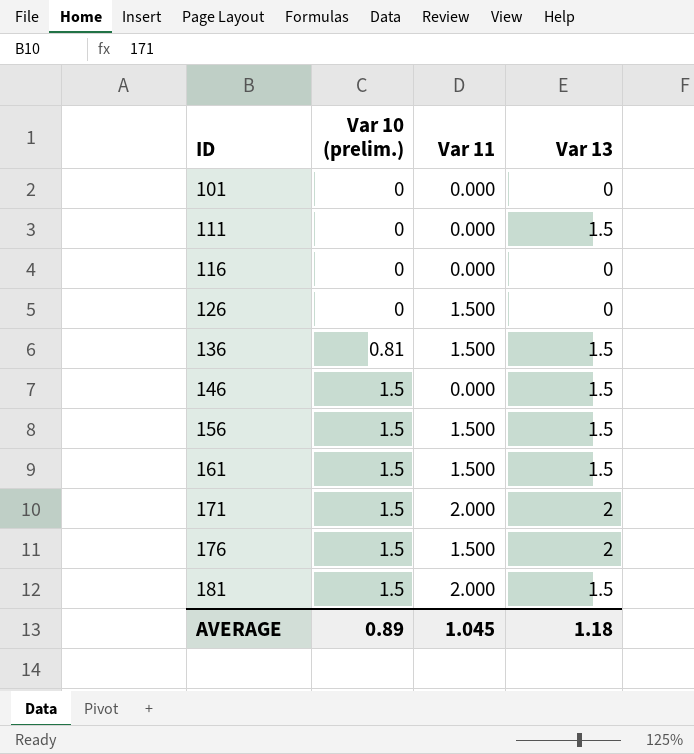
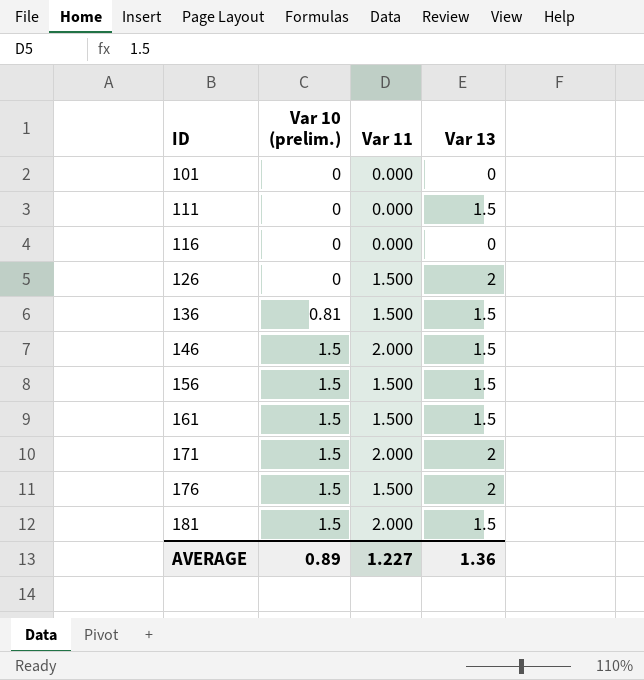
126 | Var 13: 0 -> 2
146 | Var 11: 0.000 -> 2.000
AVERAGE | Var 11: 1.045 -> 1.227
AVERAGE | Var 13: 1.18 -> 1.36

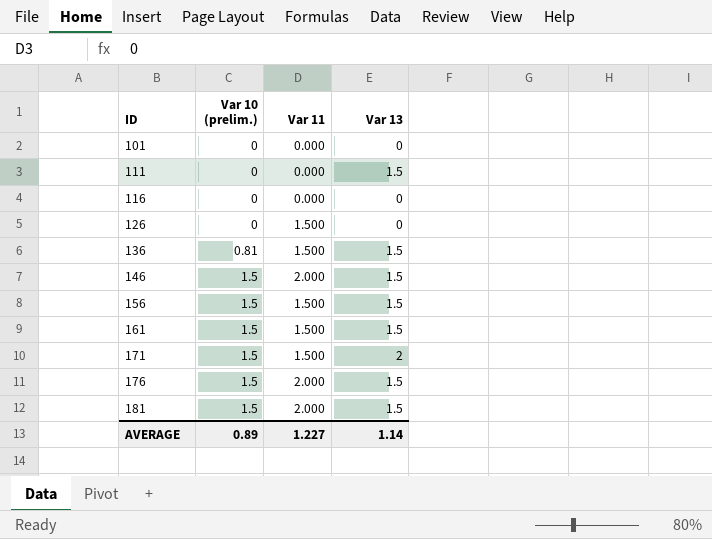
126 | Var 13: 2 -> 0
171 | Var 11: 2.000 -> 1.500
176 | Var 11: 1.500 -> 2.000
176 | Var 13: 2 -> 1.5
AVERAGE | Var 13: 1.36 -> 1.14

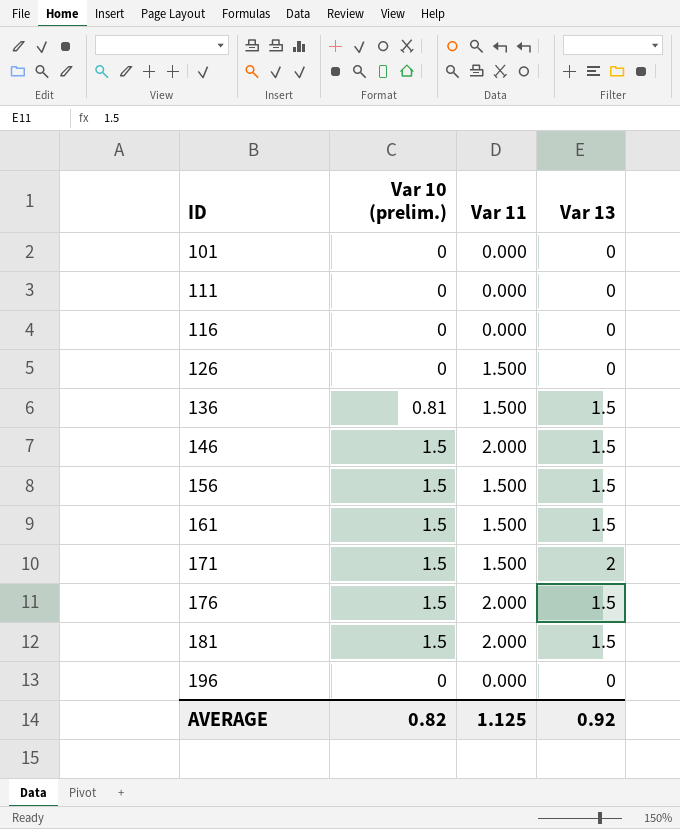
111 | Var 13: 1.5 -> 0
row 196: none -> 0 | 0.000 | 0
AVERAGE | Var 10 (prelim.): 0.89 -> 0.82
AVERAGE | Var 11: 1.227 -> 1.125
AVERAGE | Var 13: 1.14 -> 0.92

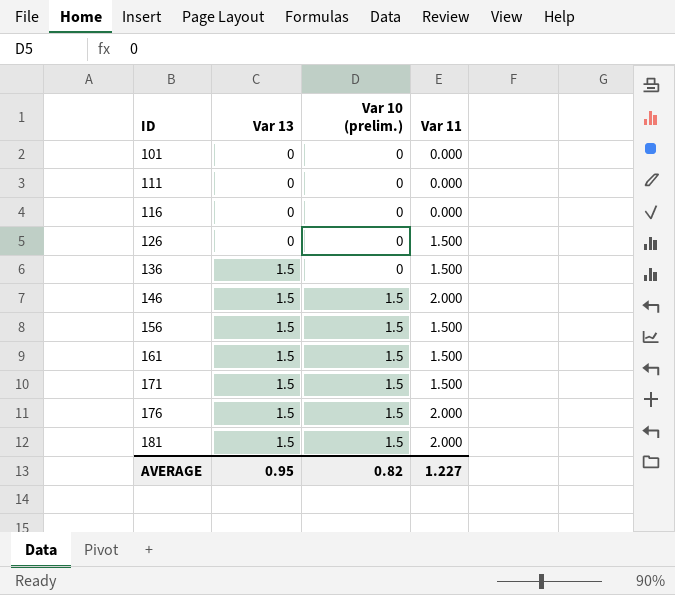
column Var 13 | position: 4 -> 2
row 196: 0 | 0.000 | 0 -> none
136 | Var 10 (prelim.): 0.81 -> 0
171 | Var 13: 2 -> 1.5
AVERAGE | Var 13: 0.92 -> 0.95
AVERAGE | Var 11: 1.125 -> 1.227

